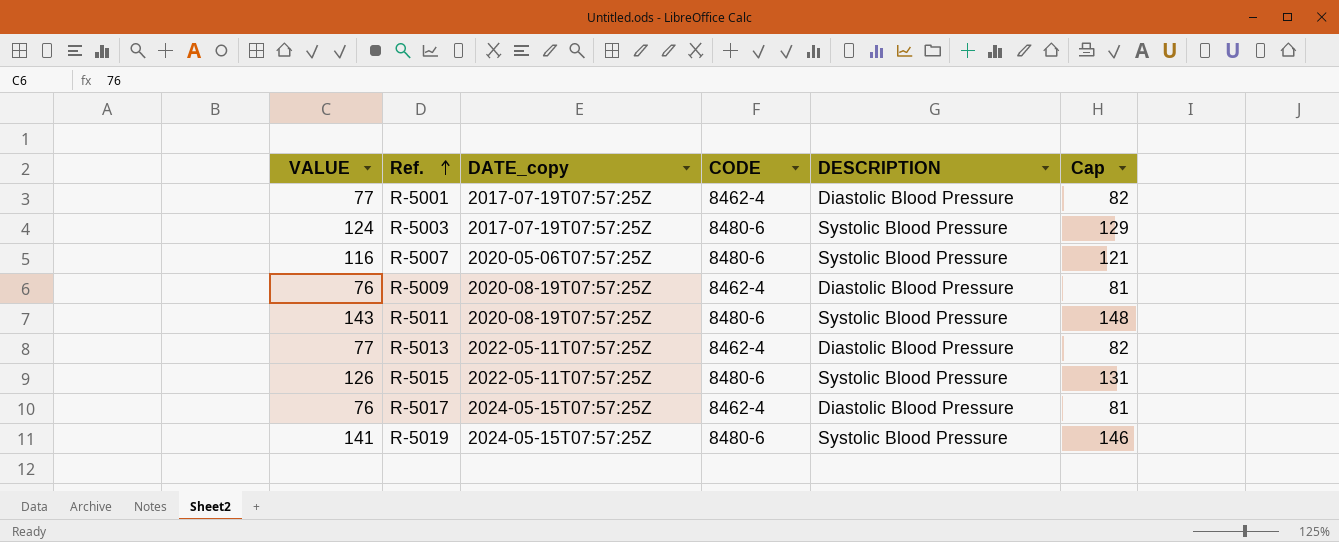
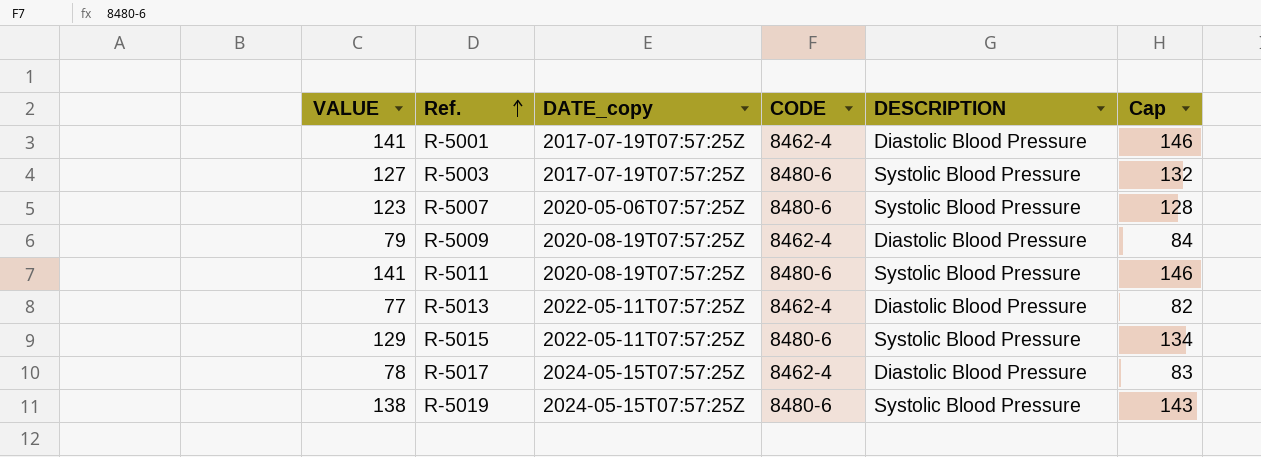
R-5001 | VALUE: 77 -> 141
R-5001 | Cap: 82 -> 146
R-5003 | VALUE: 124 -> 127
R-5003 | Cap: 129 -> 132
R-5007 | VALUE: 116 -> 123
R-5007 | Cap: 121 -> 128
R-5009 | VALUE: 76 -> 79
R-5009 | Cap: 81 -> 84
R-5011 | VALUE: 143 -> 141
R-5011 | Cap: 148 -> 146
R-5015 | VALUE: 126 -> 129
R-5015 | Cap: 131 -> 134
R-5017 | VALUE: 76 -> 78
R-5017 | Cap: 81 -> 83
R-5019 | VALUE: 141 -> 138
R-5019 | Cap: 146 -> 143

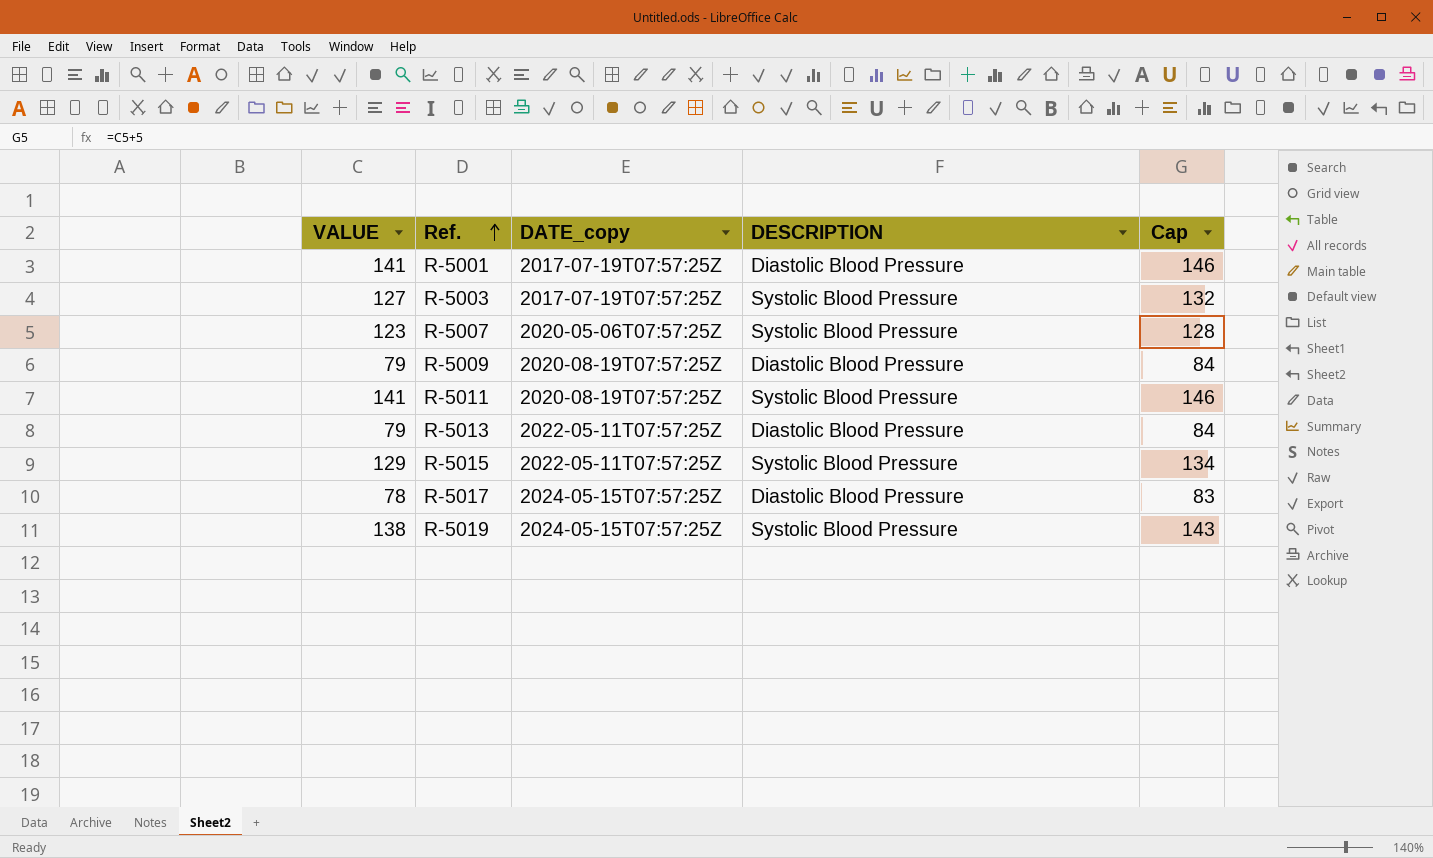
column CODE | position: 4 -> none
R-5013 | VALUE: 77 -> 79
R-5013 | Cap: 82 -> 84

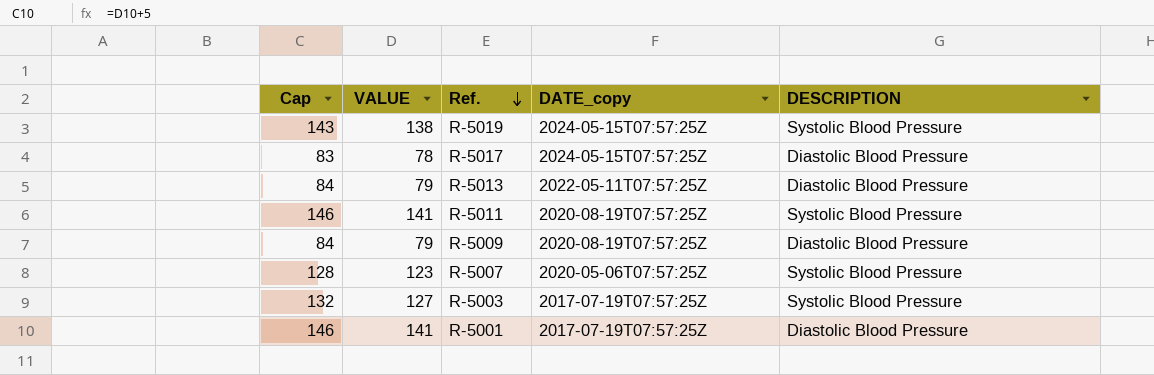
row order: Ref. ascending -> Ref. descending
column Cap | position: 5 -> 1
row R-5015: 129 | 2022-05-11T07:57:25Z | Systolic Blood Pressure | 134 -> none

